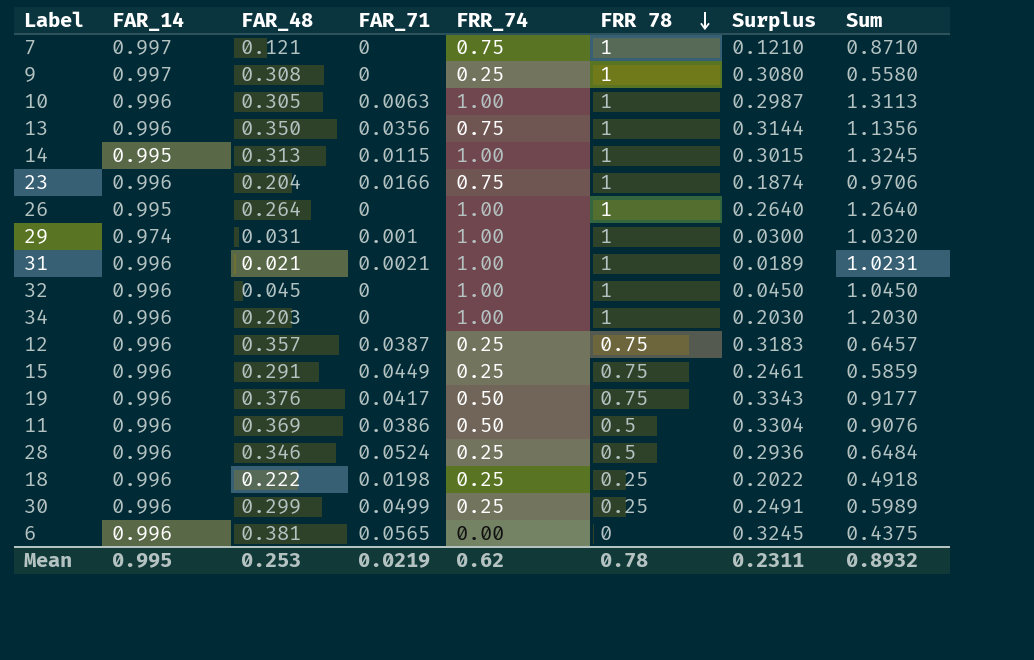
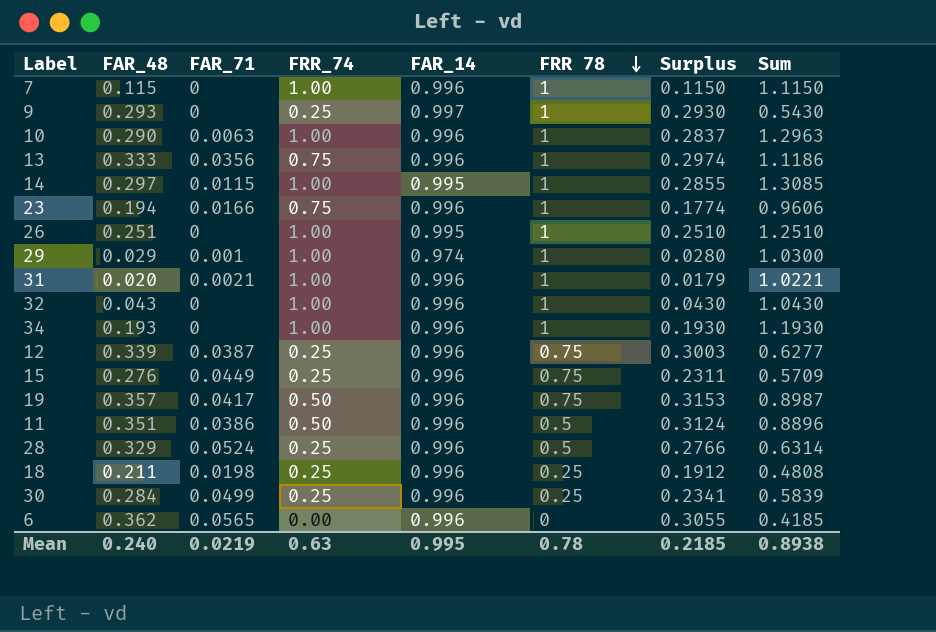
column FAR_14 | position: 2 -> 5
7 | FAR_48: 0.121 -> 0.115
7 | FRR_74: 0.75 -> 1.00
7 | FAR_14: 0.997 -> 0.996
7 | Surplus: 0.1210 -> 0.1150
7 | Sum: 0.8710 -> 1.1150
9 | FAR_48: 0.308 -> 0.293
9 | Surplus: 0.3080 -> 0.2930
9 | Sum: 0.5580 -> 0.5430
10 | FAR_48: 0.305 -> 0.290
10 | Surplus: 0.2987 -> 0.2837
10 | Sum: 1.3113 -> 1.2963
13 | FAR_48: 0.350 -> 0.333
13 | Surplus: 0.3144 -> 0.2974
13 | Sum: 1.1356 -> 1.1186
14 | FAR_48: 0.313 -> 0.297
14 | Surplus: 0.3015 -> 0.2855
14 | Sum: 1.3245 -> 1.3085
23 | FAR_48: 0.204 -> 0.194
23 | Surplus: 0.1874 -> 0.1774
23 | Sum: 0.9706 -> 0.9606
26 | FAR_48: 0.264 -> 0.251
26 | Surplus: 0.2640 -> 0.2510
26 | Sum: 1.2640 -> 1.2510
29 | FAR_48: 0.031 -> 0.029
29 | Surplus: 0.0300 -> 0.0280
29 | Sum: 1.0320 -> 1.0300
31 | FAR_48: 0.021 -> 0.020
31 | Surplus: 0.0189 -> 0.0179
31 | Sum: 1.0231 -> 1.0221
32 | FAR_48: 0.045 -> 0.043
32 | Surplus: 0.0450 -> 0.0430
32 | Sum: 1.0450 -> 1.0430
34 | FAR_48: 0.203 -> 0.193
34 | Surplus: 0.2030 -> 0.1930
34 | Sum: 1.2030 -> 1.1930
12 | FAR_48: 0.357 -> 0.339
12 | Surplus: 0.3183 -> 0.3003
12 | Sum: 0.6457 -> 0.6277
15 | FAR_48: 0.291 -> 0.276
15 | Surplus: 0.2461 -> 0.2311
15 | Sum: 0.5859 -> 0.5709
19 | FAR_48: 0.376 -> 0.357
19 | Surplus: 0.3343 -> 0.3153
19 | Sum: 0.9177 -> 0.8987
11 | FAR_48: 0.369 -> 0.351
11 | Surplus: 0.3304 -> 0.3124
11 | Sum: 0.9076 -> 0.8896
28 | FAR_48: 0.346 -> 0.329
28 | Surplus: 0.2936 -> 0.2766
28 | Sum: 0.6484 -> 0.6314
18 | FAR_48: 0.222 -> 0.211
18 | Surplus: 0.2022 -> 0.1912
18 | Sum: 0.4918 -> 0.4808
30 | FAR_48: 0.299 -> 0.284
30 | Surplus: 0.2491 -> 0.2341
30 | Sum: 0.5989 -> 0.5839
6 | FAR_48: 0.381 -> 0.362
6 | Surplus: 0.3245 -> 0.3055
6 | Sum: 0.4375 -> 0.4185
Mean | FAR_48: 0.253 -> 0.240
Mean | FRR_74: 0.62 -> 0.63
Mean | Surplus: 0.2311 -> 0.2185
Mean | Sum: 0.8932 -> 0.8938

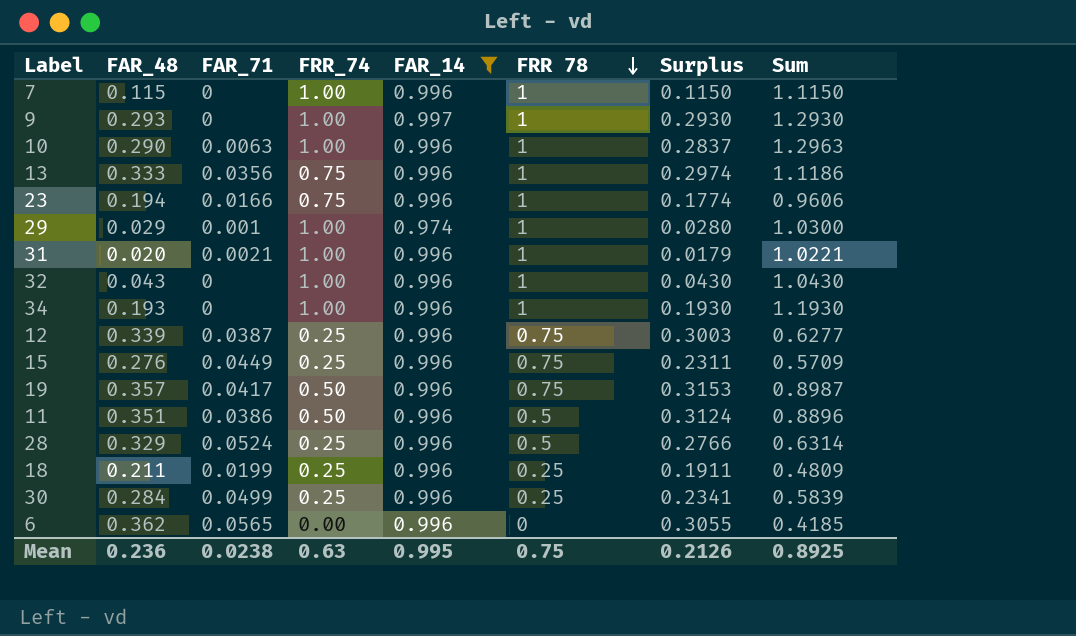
filter: none -> FAR_14 != 0.995
9 | FRR_74: 0.25 -> 1.00
9 | Sum: 0.5430 -> 1.2930
18 | FAR_71: 0.0198 -> 0.0199
18 | Surplus: 0.1912 -> 0.1911
18 | Sum: 0.4808 -> 0.4809
Mean | FAR_48: 0.240 -> 0.236
Mean | FAR_71: 0.0219 -> 0.0238
Mean | FRR 78: 0.78 -> 0.75
Mean | Surplus: 0.2185 -> 0.2126
Mean | Sum: 0.8938 -> 0.8925

